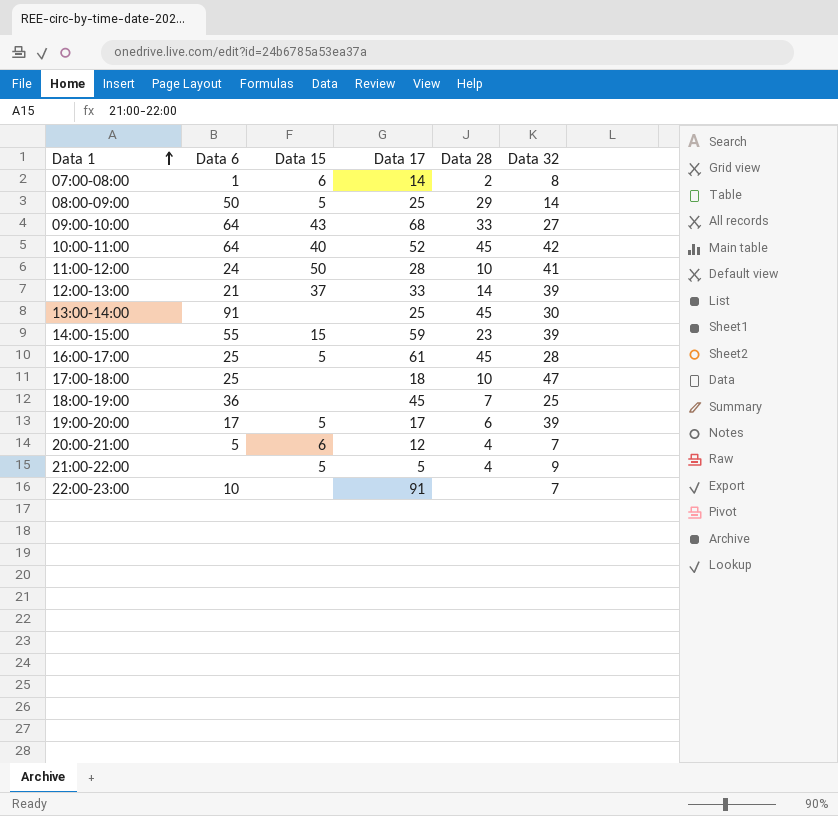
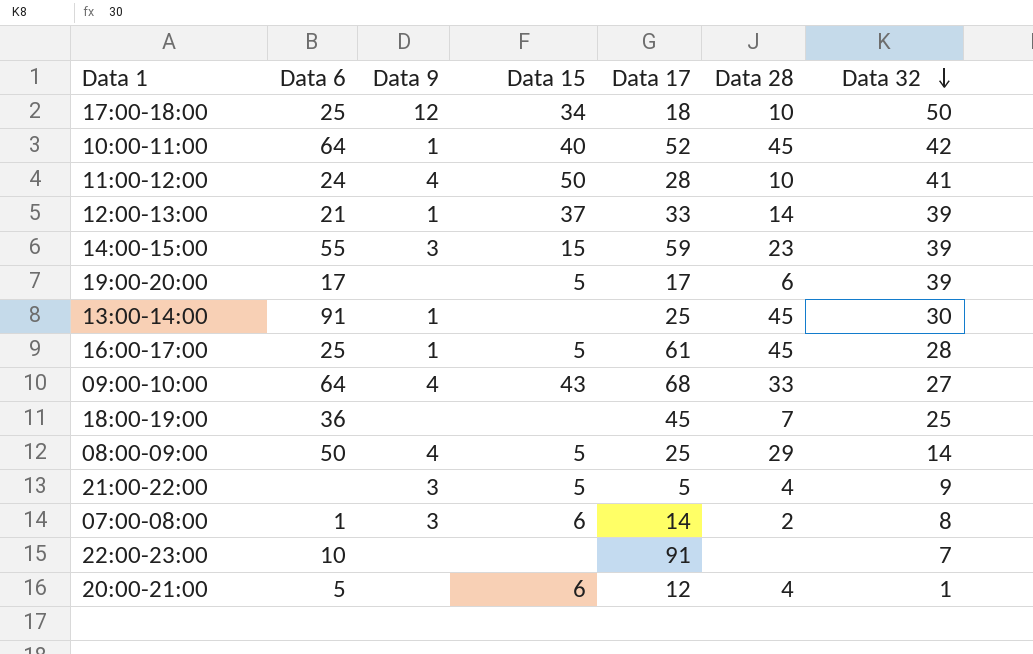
row order: Data 1 ascending -> Data 32 descending
column Data 9 | position: none -> 3
17:00-18:00 | Data 15: none -> 34
17:00-18:00 | Data 32: 47 -> 50
20:00-21:00 | Data 32: 7 -> 1

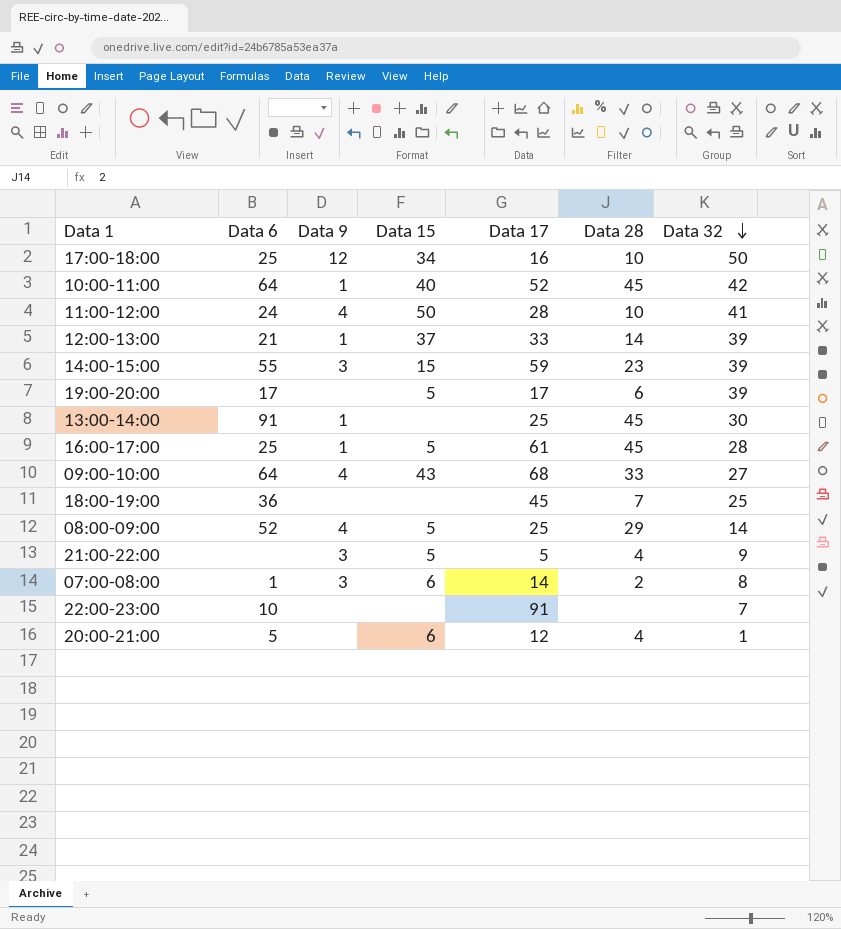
17:00-18:00 | Data 17: 18 -> 16
08:00-09:00 | Data 6: 50 -> 52

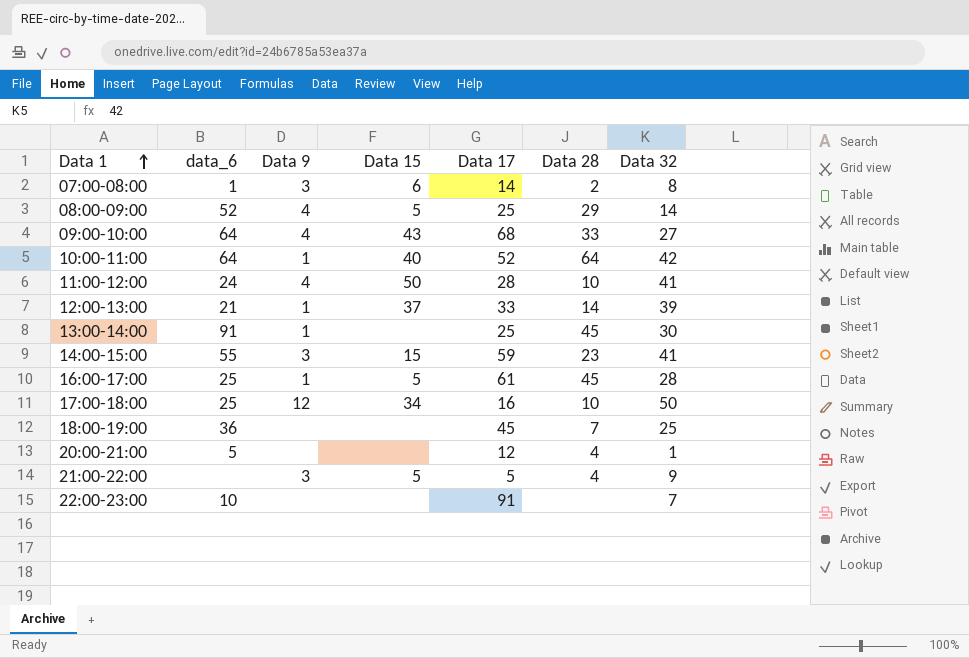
row order: Data 32 descending -> Data 1 ascending
column name: Data 6 -> data_6
row 19:00-20:00: 17 | none | 5 | 17 | 6 | 39 -> none
10:00-11:00 | Data 28: 45 -> 64
14:00-15:00 | Data 32: 39 -> 41
20:00-21:00 | Data 15: 6 -> none

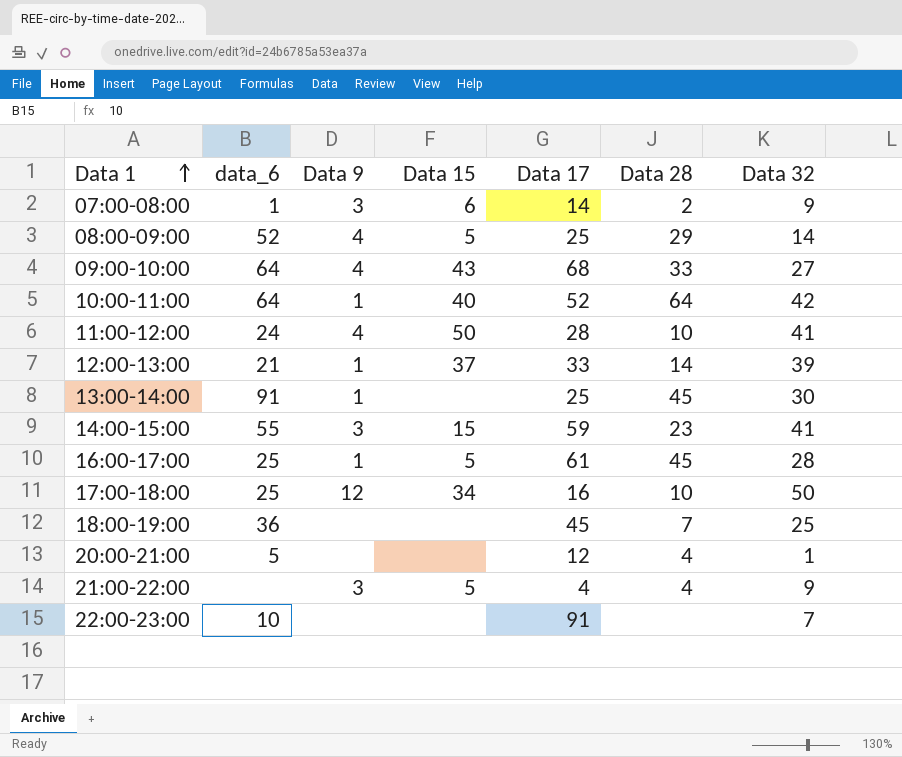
07:00-08:00 | Data 32: 8 -> 9
21:00-22:00 | Data 17: 5 -> 4

